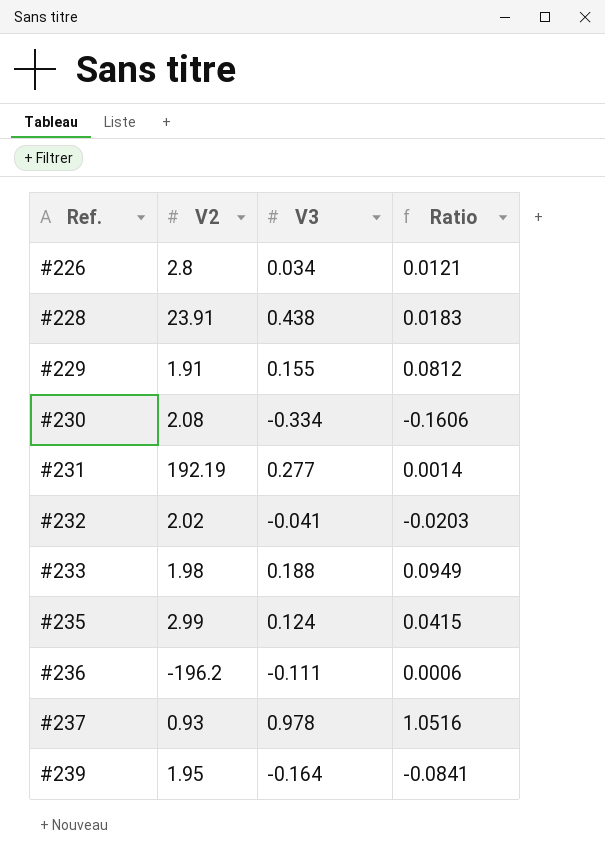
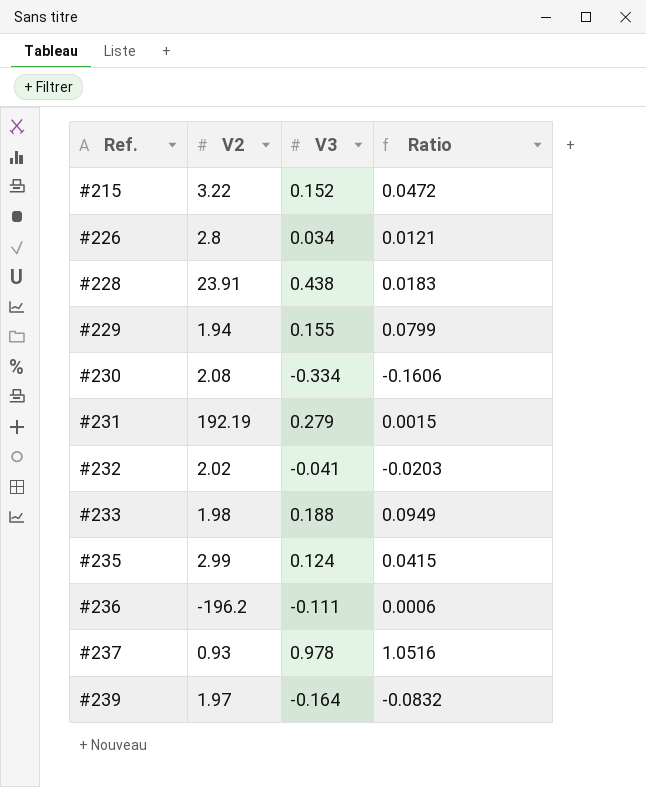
row #215: none -> 3.22 | 0.152 | 0.0472
#229 | V2: 1.91 -> 1.94
#229 | Ratio: 0.0812 -> 0.0799
#231 | V3: 0.277 -> 0.279
#231 | Ratio: 0.0014 -> 0.0015
#239 | V2: 1.95 -> 1.97
#239 | Ratio: -0.0841 -> -0.0832

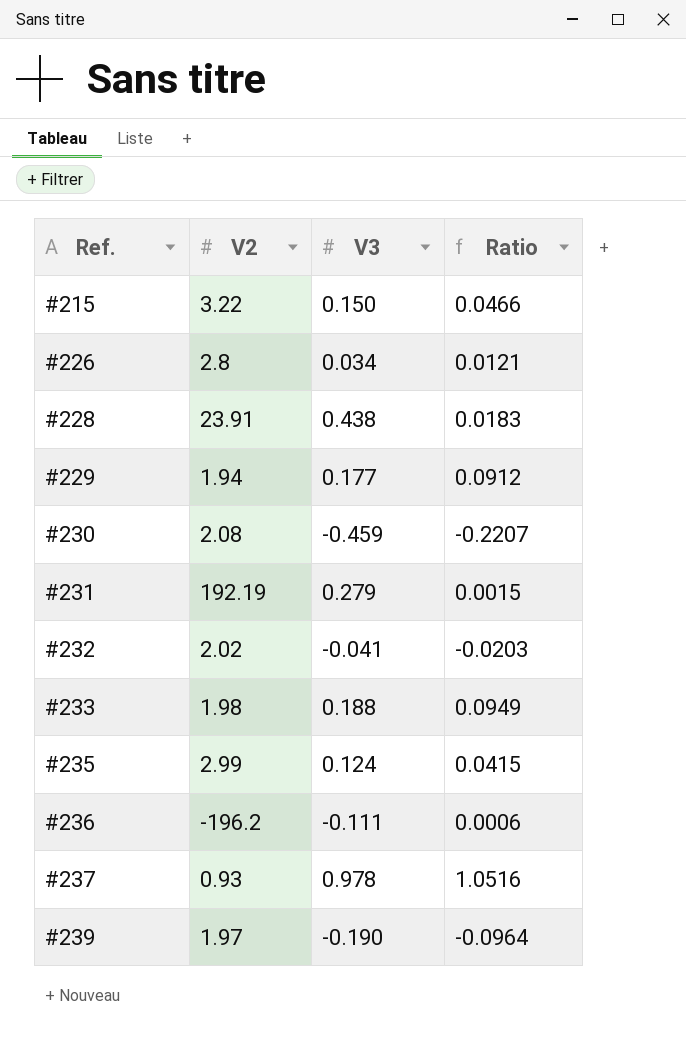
#215 | V3: 0.152 -> 0.150
#215 | Ratio: 0.0472 -> 0.0466
#229 | V3: 0.155 -> 0.177
#229 | Ratio: 0.0799 -> 0.0912
#230 | V3: -0.334 -> -0.459
#230 | Ratio: -0.1606 -> -0.2207
#239 | V3: -0.164 -> -0.190
#239 | Ratio: -0.0832 -> -0.0964

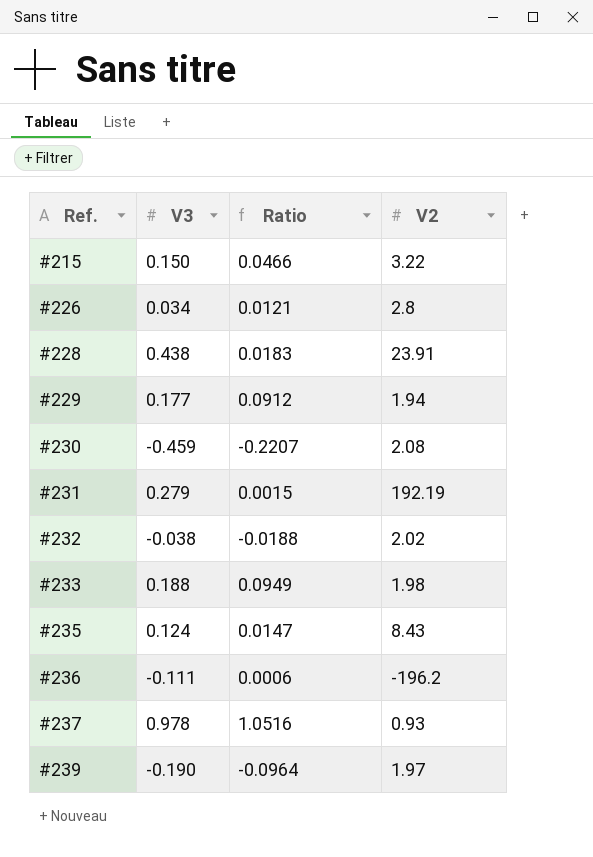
column V2 | position: 2 -> 4
#232 | V3: -0.041 -> -0.038
#232 | Ratio: -0.0203 -> -0.0188
#235 | Ratio: 0.0415 -> 0.0147
#235 | V2: 2.99 -> 8.43

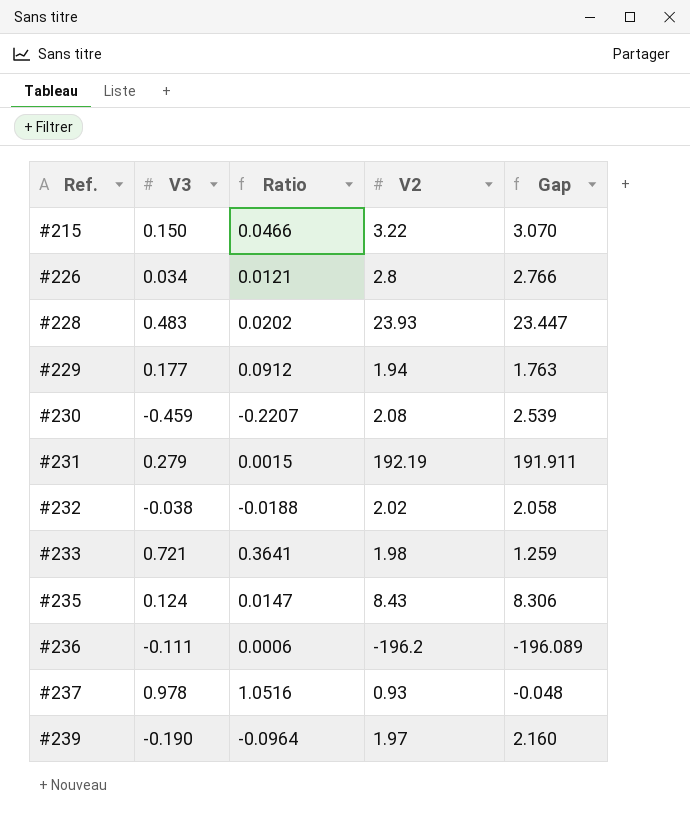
column Gap | formula: none -> [V2] - [V3]
#228 | V3: 0.438 -> 0.483
#228 | Ratio: 0.0183 -> 0.0202
#228 | V2: 23.91 -> 23.93
#233 | V3: 0.188 -> 0.721
#233 | Ratio: 0.0949 -> 0.3641

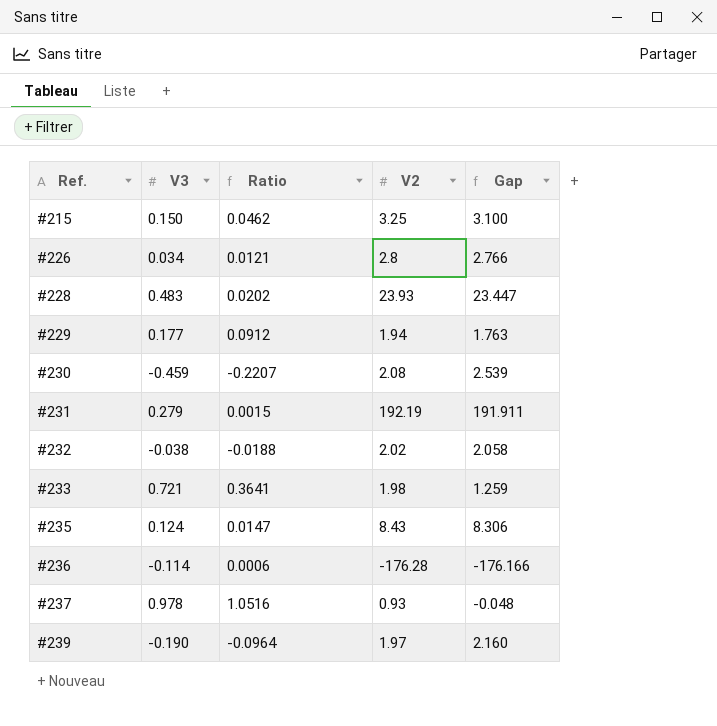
#215 | Ratio: 0.0466 -> 0.0462
#215 | V2: 3.22 -> 3.25
#215 | Gap: 3.070 -> 3.100
#236 | V3: -0.111 -> -0.114
#236 | V2: -196.2 -> -176.28
#236 | Gap: -196.089 -> -176.166

